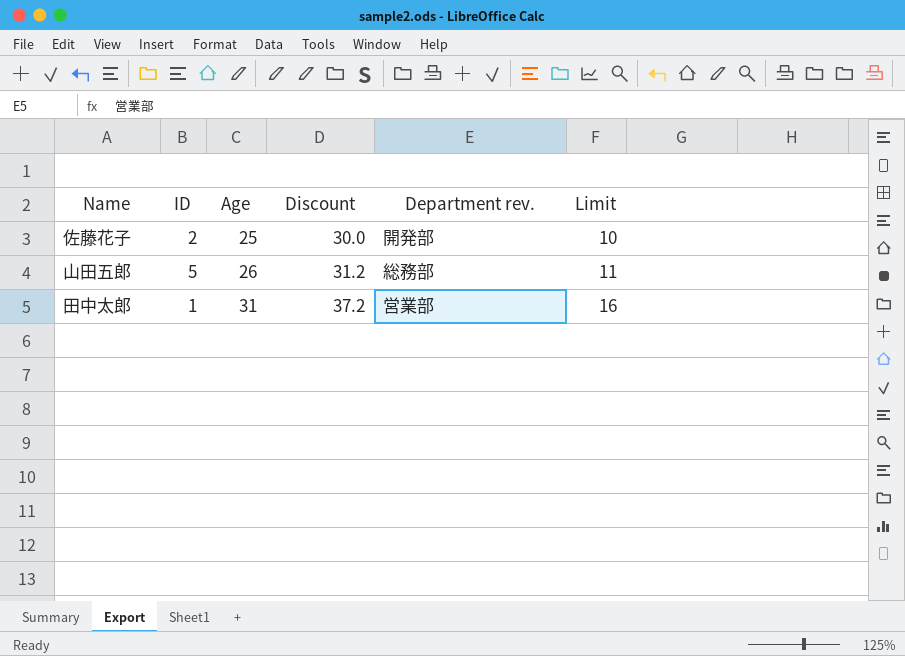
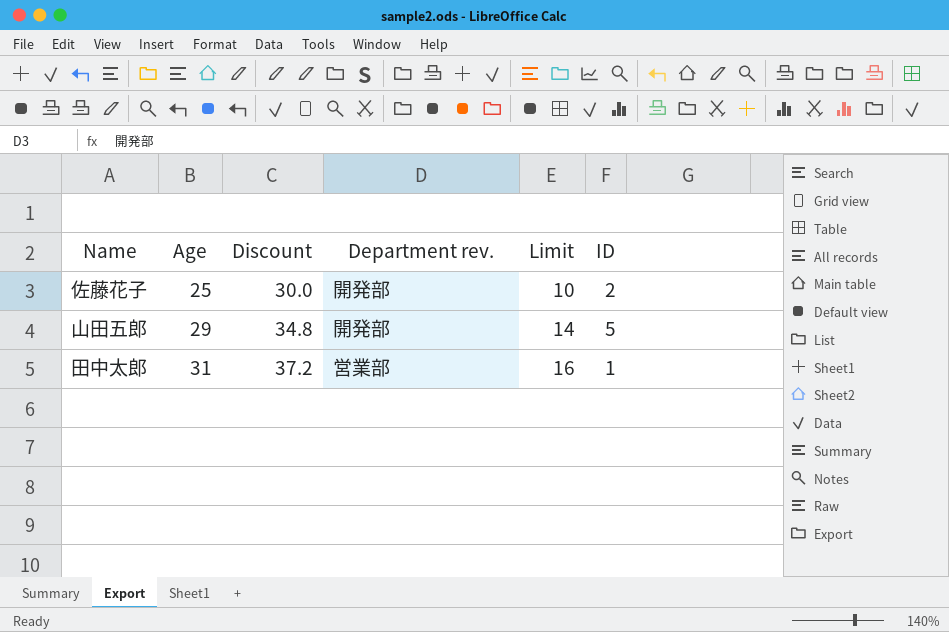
column ID | position: 2 -> 6
山田五郎 | Age: 26 -> 29
山田五郎 | Discount: 31.2 -> 34.8
山田五郎 | Department rev.: 総務部 -> 開発部
山田五郎 | Limit: 11 -> 14

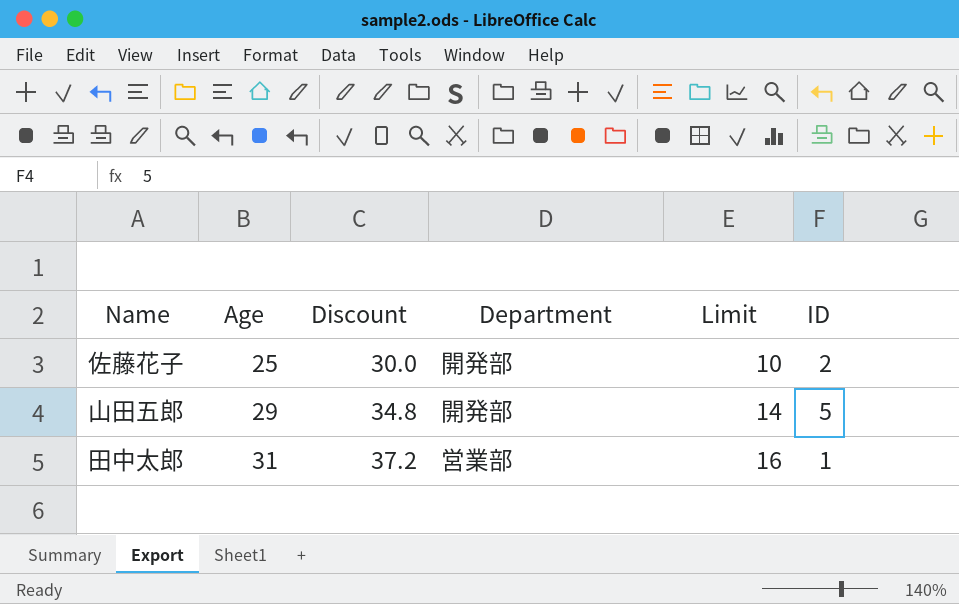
column name: Department rev. -> Department

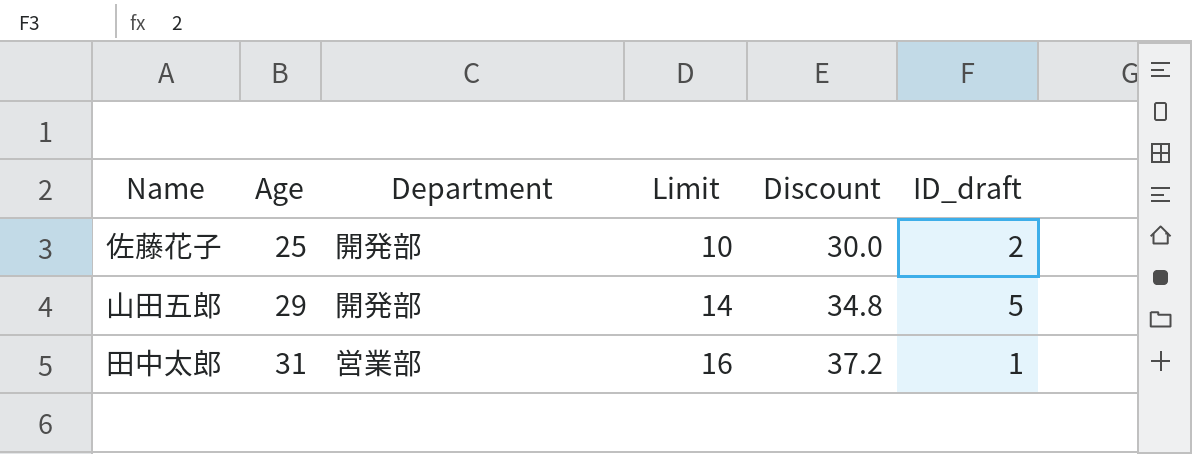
column Discount | position: 3 -> 5
column name: ID -> ID_draft

